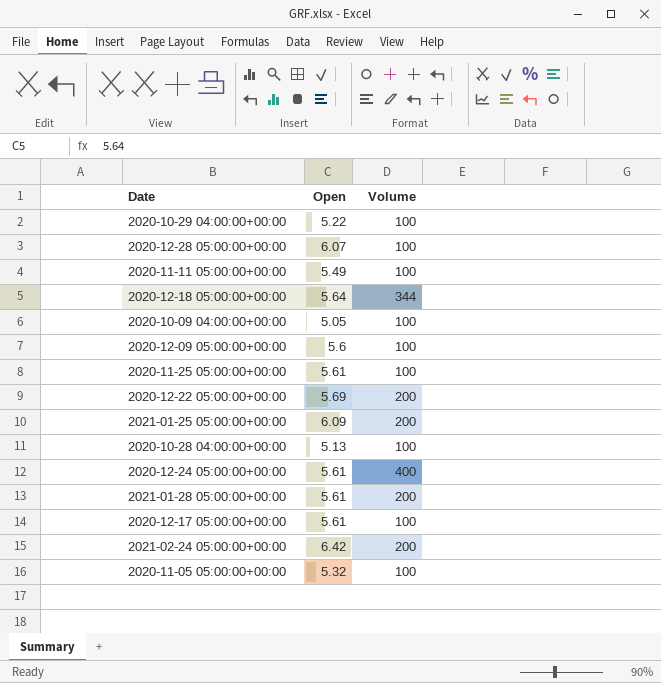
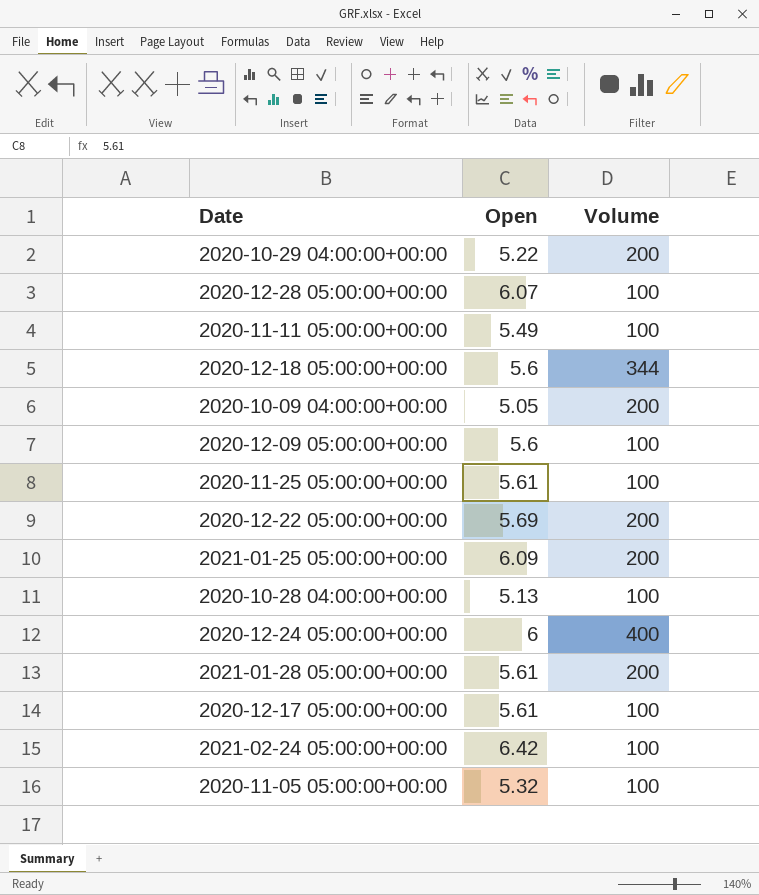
2020-10-29 04:00:00+00:00 | Volume: 100 -> 200
2020-12-18 05:00:00+00:00 | Open: 5.64 -> 5.6
2020-10-09 04:00:00+00:00 | Volume: 100 -> 200
2020-12-24 05:00:00+00:00 | Open: 5.61 -> 6
2021-02-24 05:00:00+00:00 | Volume: 200 -> 100

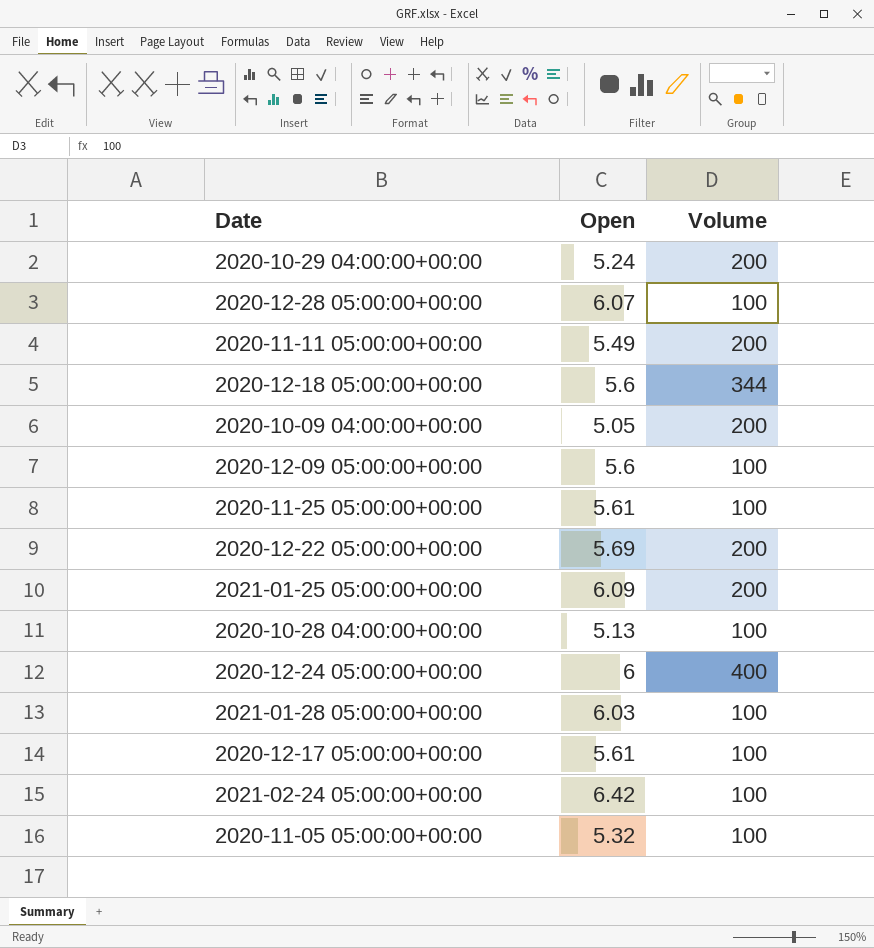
2020-10-29 04:00:00+00:00 | Open: 5.22 -> 5.24
2020-11-11 05:00:00+00:00 | Volume: 100 -> 200
2021-01-28 05:00:00+00:00 | Open: 5.61 -> 6.03
2021-01-28 05:00:00+00:00 | Volume: 200 -> 100

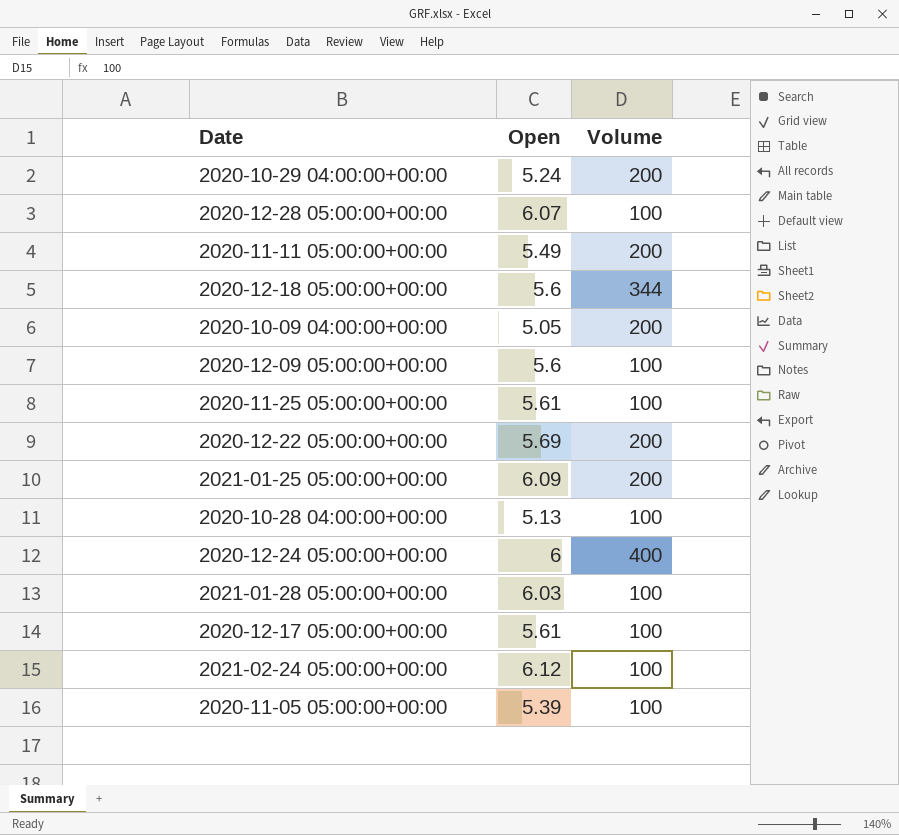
2021-02-24 05:00:00+00:00 | Open: 6.42 -> 6.12
2020-11-05 05:00:00+00:00 | Open: 5.32 -> 5.39

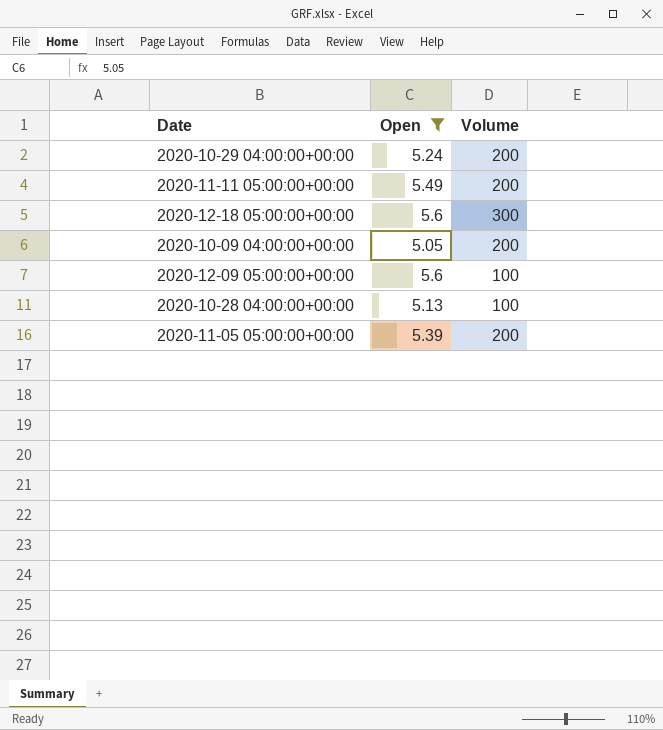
filter: none -> Open <= 5.6
2020-12-18 05:00:00+00:00 | Volume: 344 -> 300
2020-11-05 05:00:00+00:00 | Volume: 100 -> 200

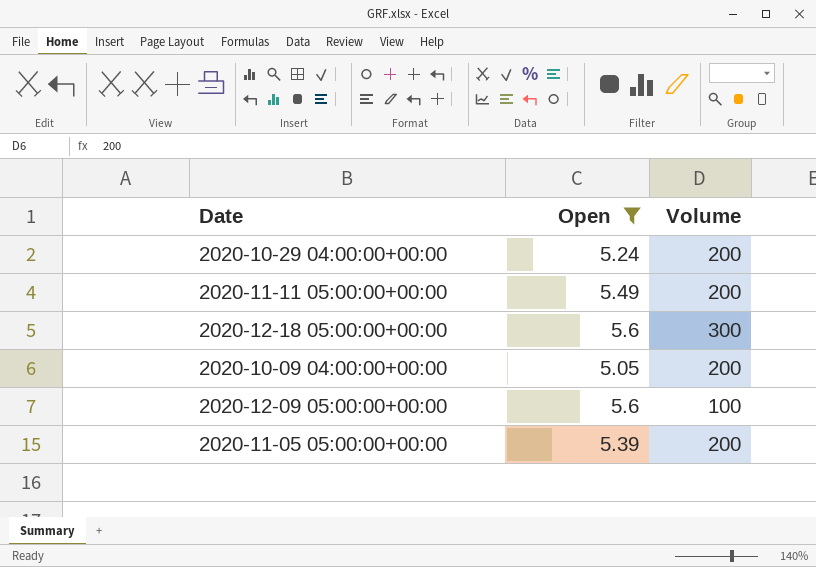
row 2020-10-28 04:00:00+00:00: 5.13 | 100 -> none

